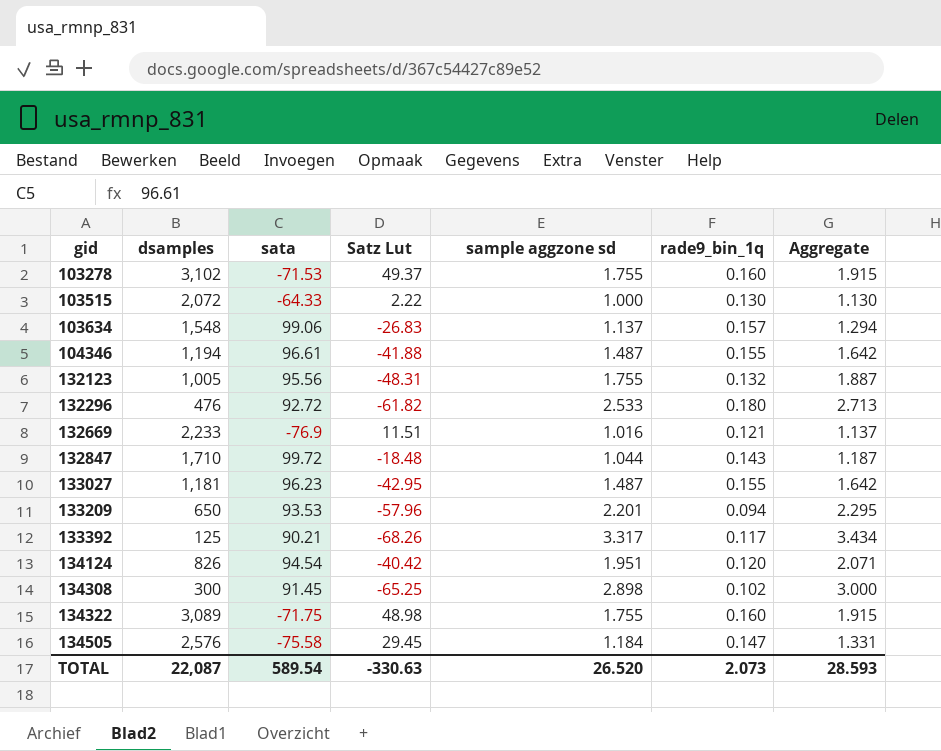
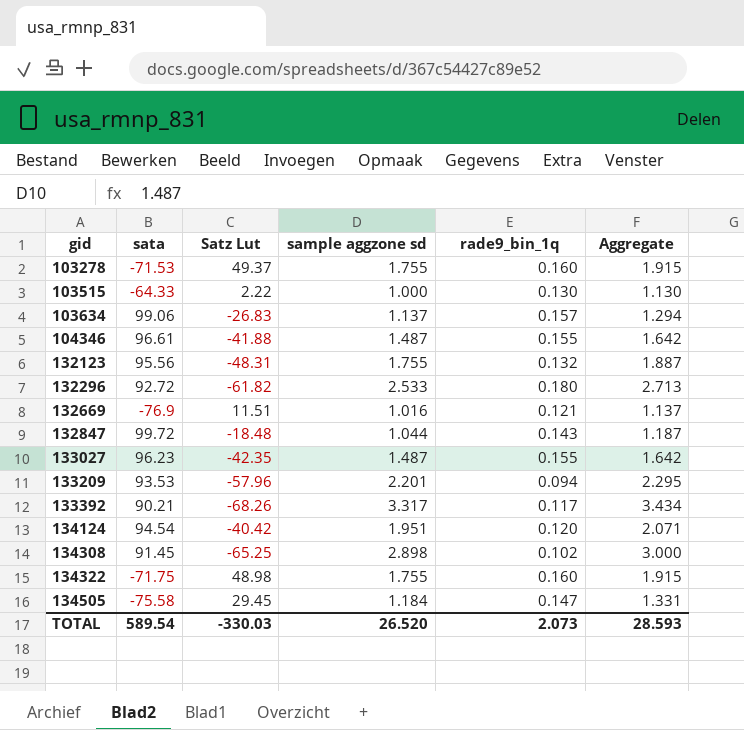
column dsamples | position: 2 -> none
133027 | Satz Lut: -42.95 -> -42.35
TOTAL | Satz Lut: -330.63 -> -330.03

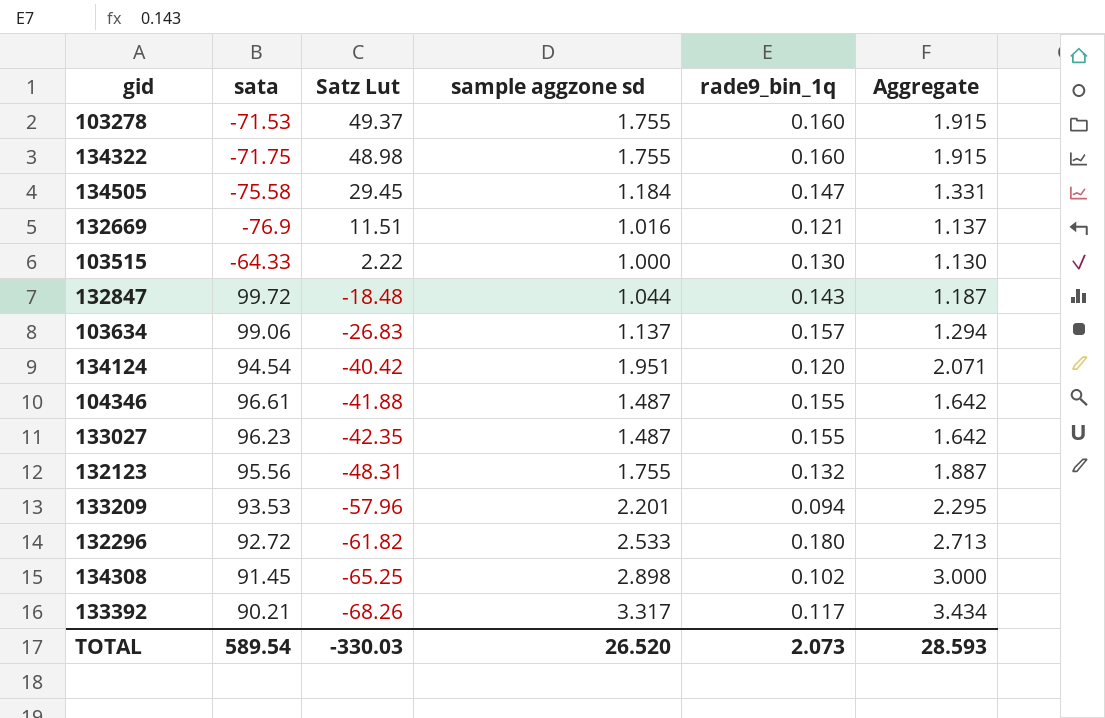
row order: gid ascending -> Satz Lut descending

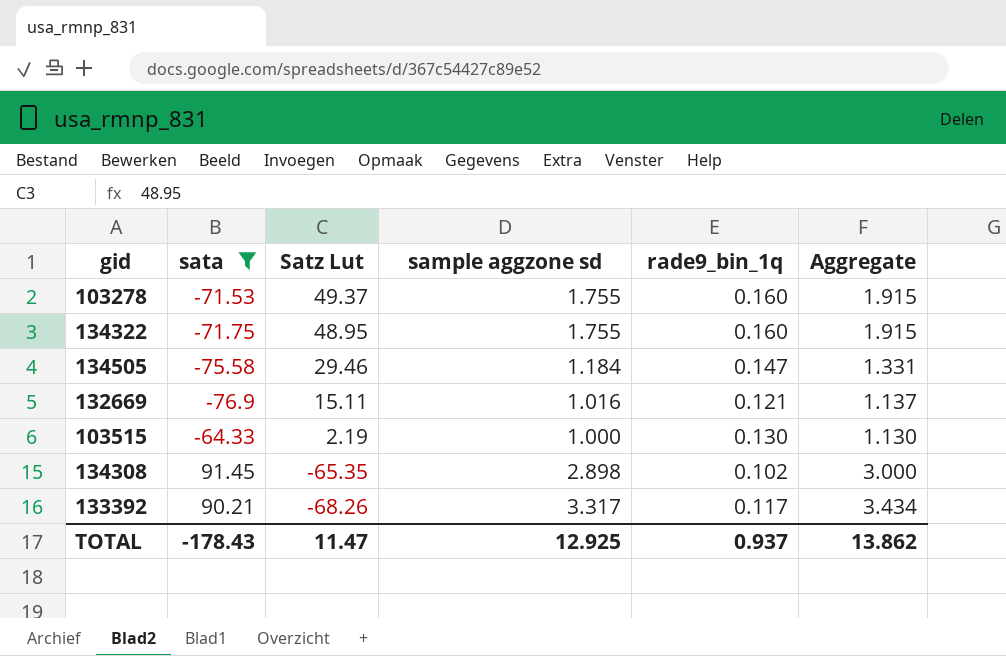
filter: none -> sata <= 91.45
134322 | Satz Lut: 48.98 -> 48.95
134505 | Satz Lut: 29.45 -> 29.46
132669 | Satz Lut: 11.51 -> 15.11
103515 | Satz Lut: 2.22 -> 2.19
134308 | Satz Lut: -65.25 -> -65.35
TOTAL | sata: 589.54 -> -178.43
TOTAL | Satz Lut: -330.03 -> 11.47
TOTAL | sample aggzone sd: 26.520 -> 12.925
TOTAL | rade9_bin_1q: 2.073 -> 0.937
TOTAL | Aggregate: 28.593 -> 13.862

